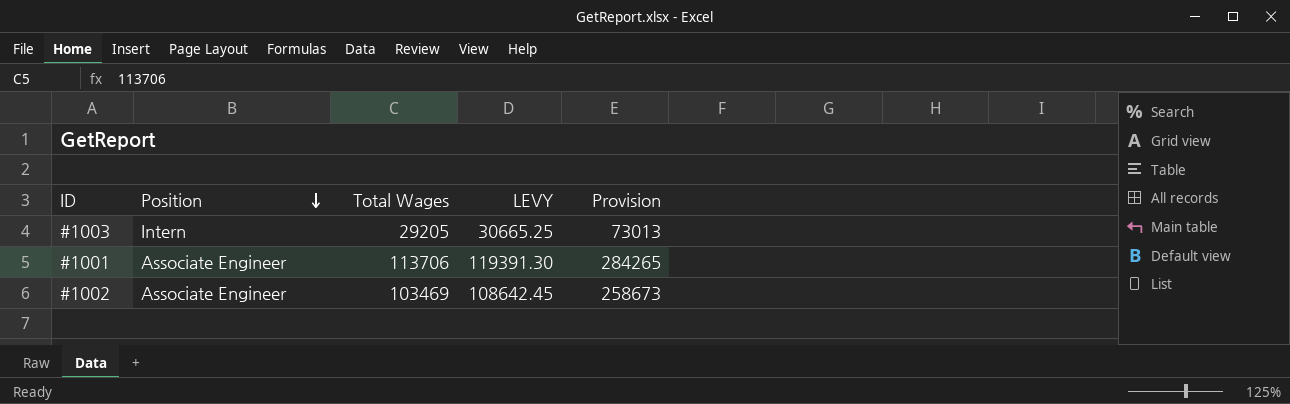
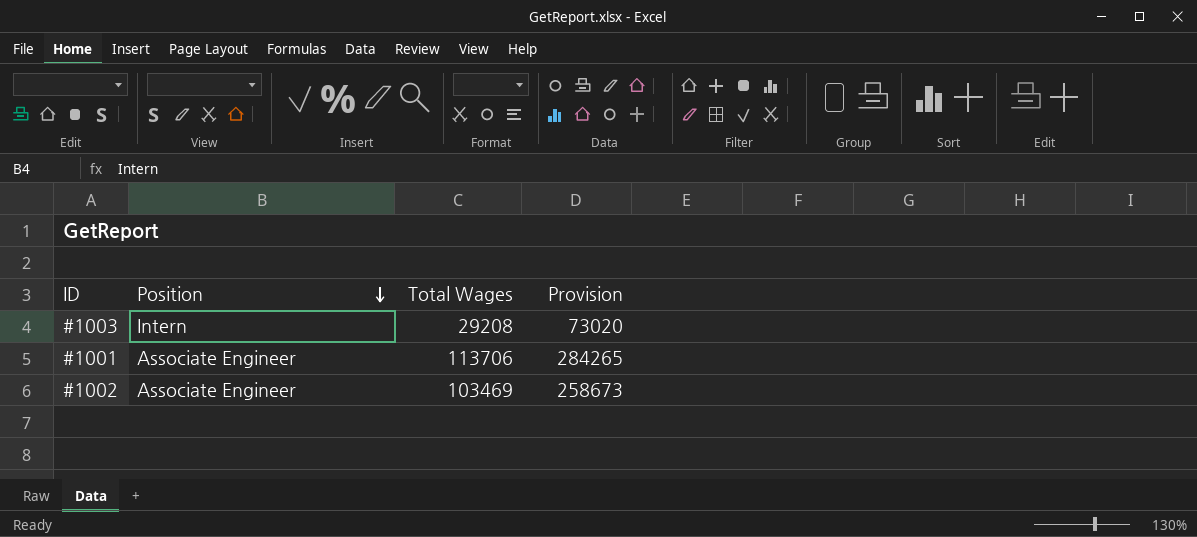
column LEVY | formula: [Total Wages] * 1.05 -> none
#1003 | Total Wages: 29205 -> 29208
#1003 | Provision: 73013 -> 73020

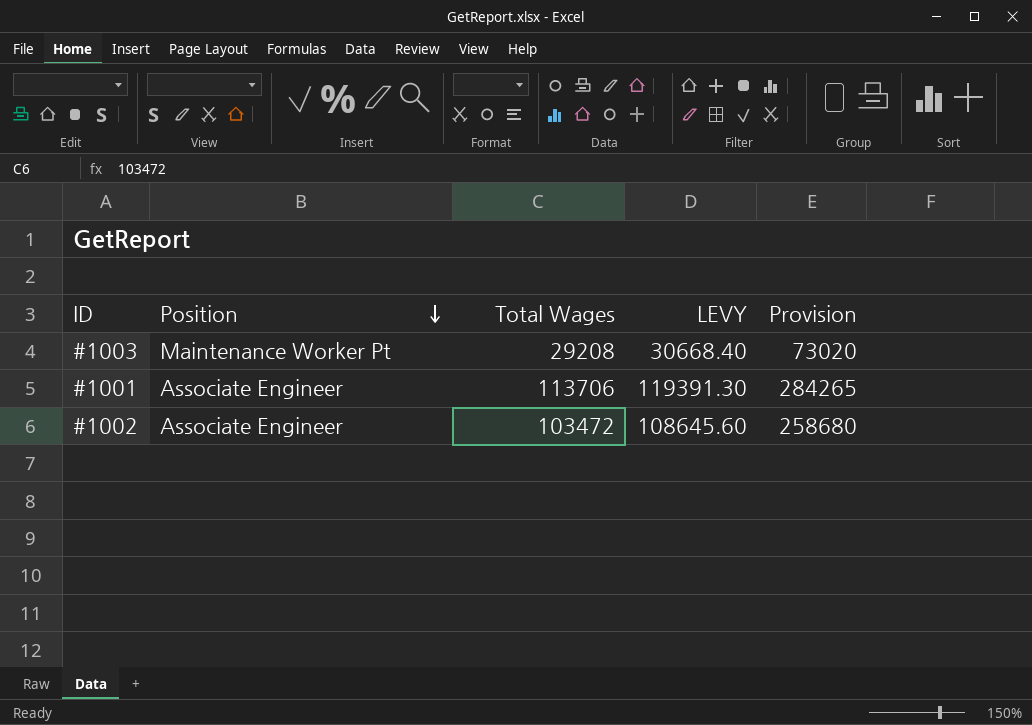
column LEVY | formula: none -> [Total Wages] * 1.05
#1003 | Position: Intern -> Maintenance Worker Pt
#1002 | Total Wages: 103469 -> 103472
#1002 | Provision: 258673 -> 258680

